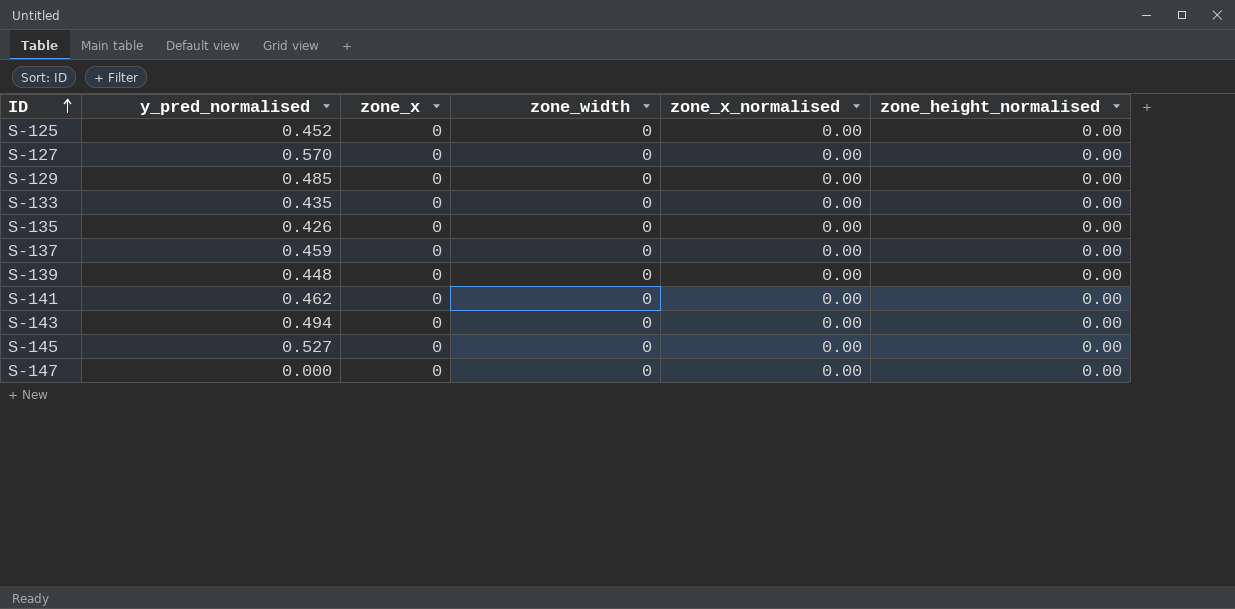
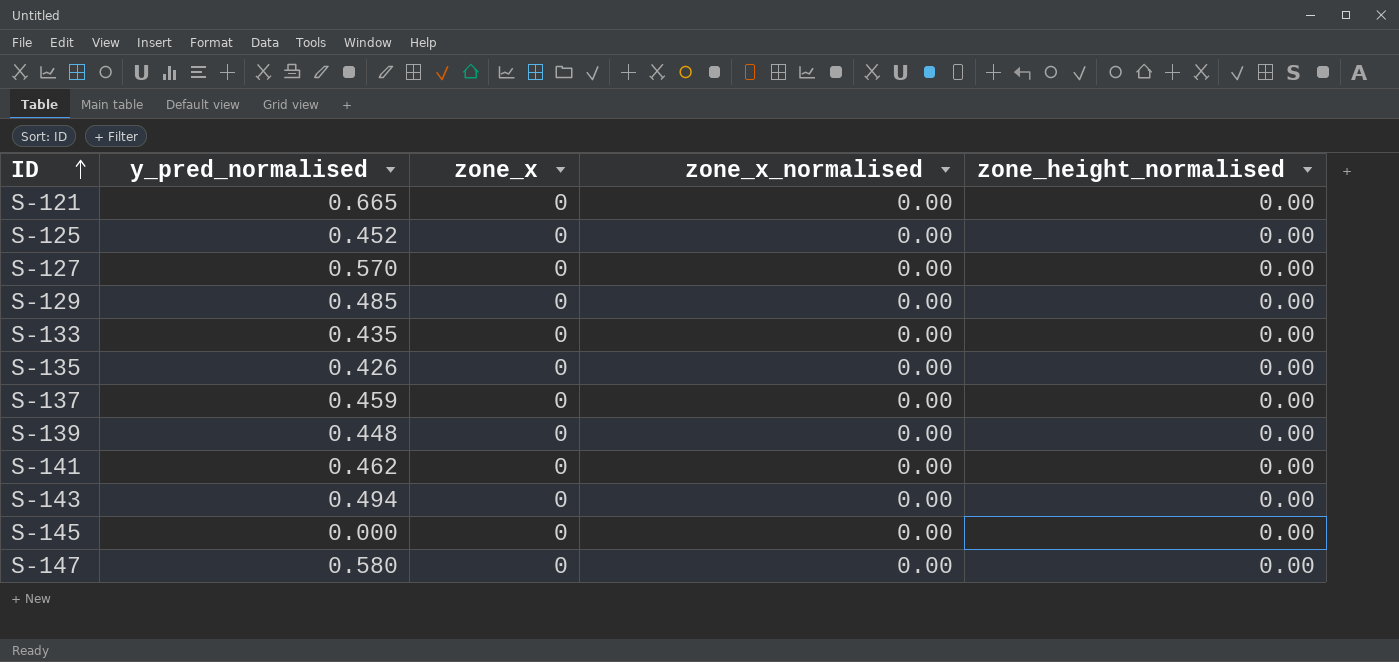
column zone_width | position: 4 -> none
row S-121: none -> 0.665 | 0 | 0.00 | 0.00
S-145 | y_pred_normalised: 0.527 -> 0.000
S-147 | y_pred_normalised: 0.000 -> 0.580

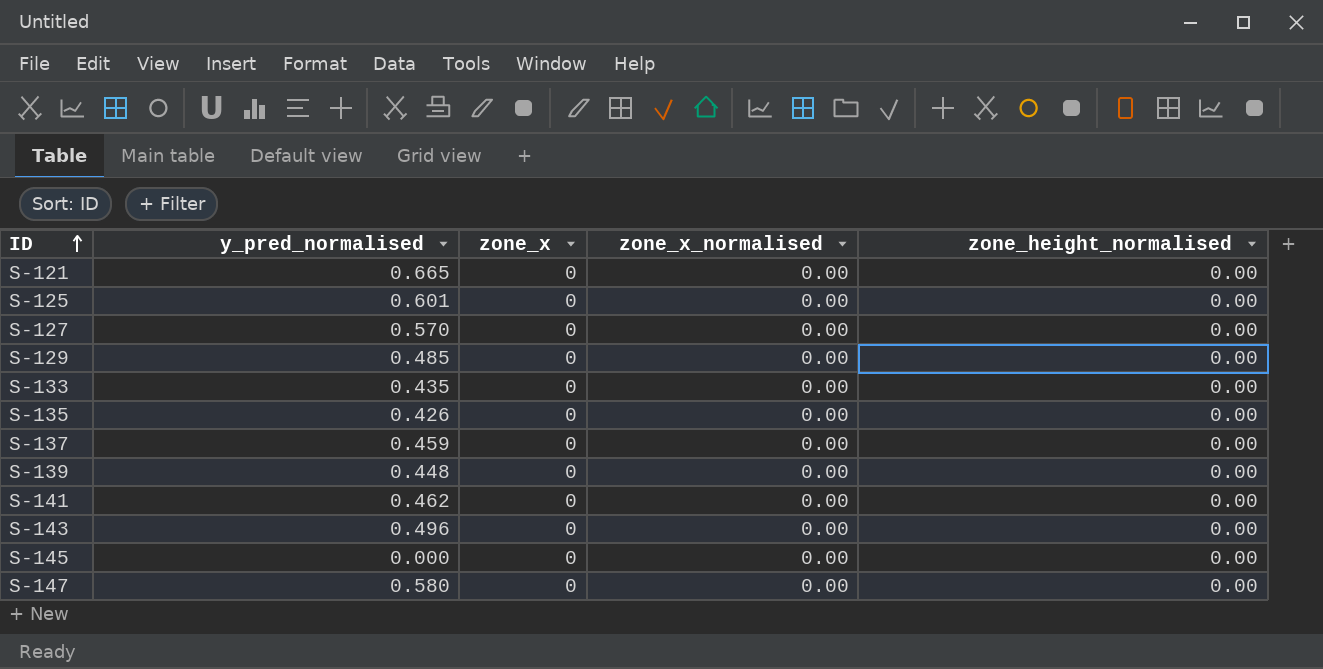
S-125 | y_pred_normalised: 0.452 -> 0.601
S-143 | y_pred_normalised: 0.494 -> 0.496

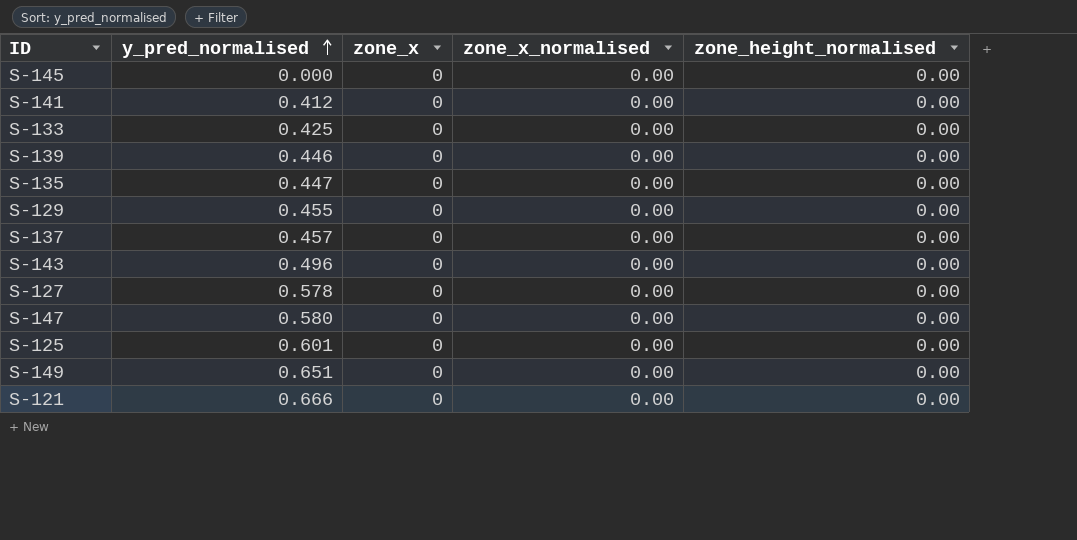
row order: ID ascending -> y_pred_normalised ascending
S-141 | y_pred_normalised: 0.462 -> 0.412
S-133 | y_pred_normalised: 0.435 -> 0.425
S-139 | y_pred_normalised: 0.448 -> 0.446
S-135 | y_pred_normalised: 0.426 -> 0.447
S-129 | y_pred_normalised: 0.485 -> 0.455
S-137 | y_pred_normalised: 0.459 -> 0.457
S-127 | y_pred_normalised: 0.570 -> 0.578
row S-149: none -> 0.651 | 0 | 0.00 | 0.00
S-121 | y_pred_normalised: 0.665 -> 0.666

